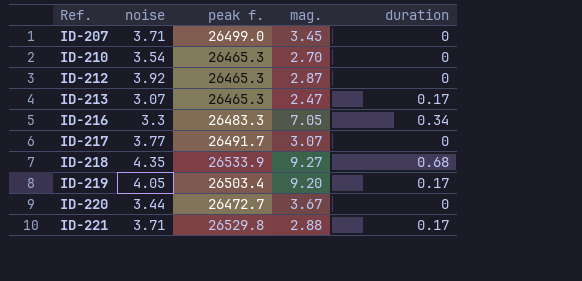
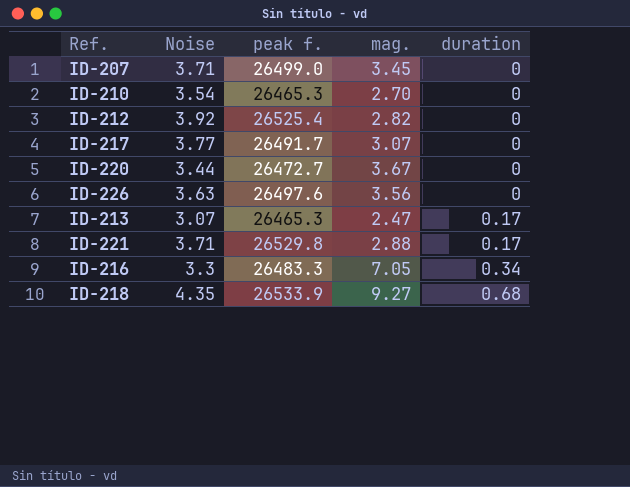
row order: Ref. ascending -> duration ascending
column name: noise -> Noise
row ID-219: 4.05 | 26503.4 | 9.20 | 0.17 -> none
ID-212 | peak f.: 26465.3 -> 26525.4
ID-212 | mag.: 2.87 -> 2.82
row ID-226: none -> 3.63 | 26497.6 | 3.56 | 0

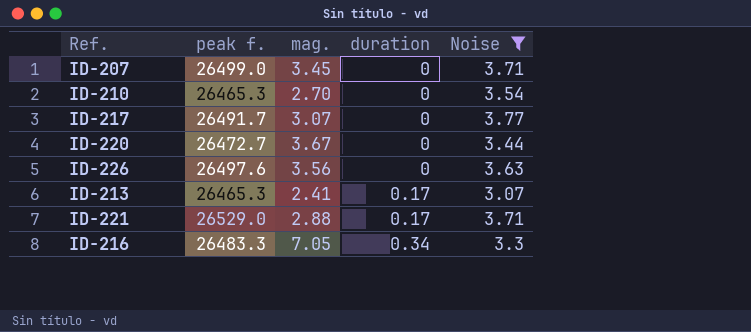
filter: none -> Noise <= 3.77
column Noise | position: 2 -> 5
ID-213 | mag.: 2.47 -> 2.41
ID-221 | peak f.: 26529.8 -> 26529.0

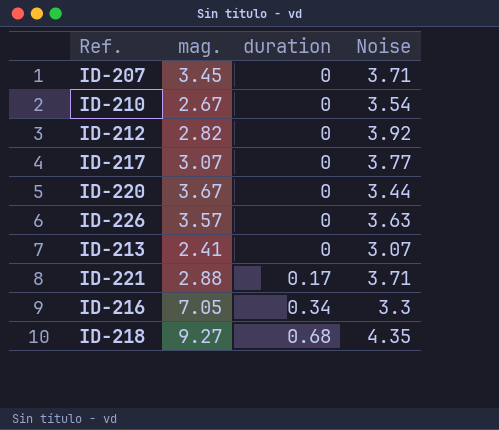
filter: Noise <= 3.77 -> none
column peak f. | position: 2 -> none
ID-210 | mag.: 2.70 -> 2.67
ID-226 | mag.: 3.56 -> 3.57
ID-213 | duration: 0.17 -> 0

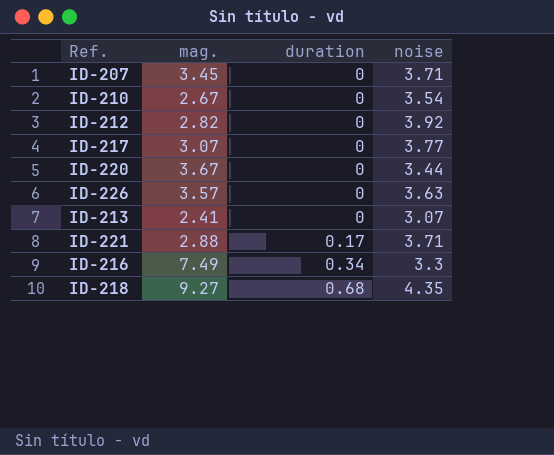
column name: Noise -> noise
ID-216 | mag.: 7.05 -> 7.49

